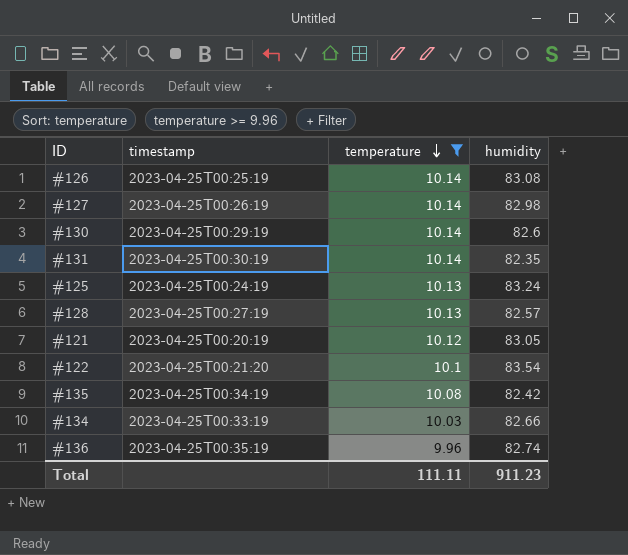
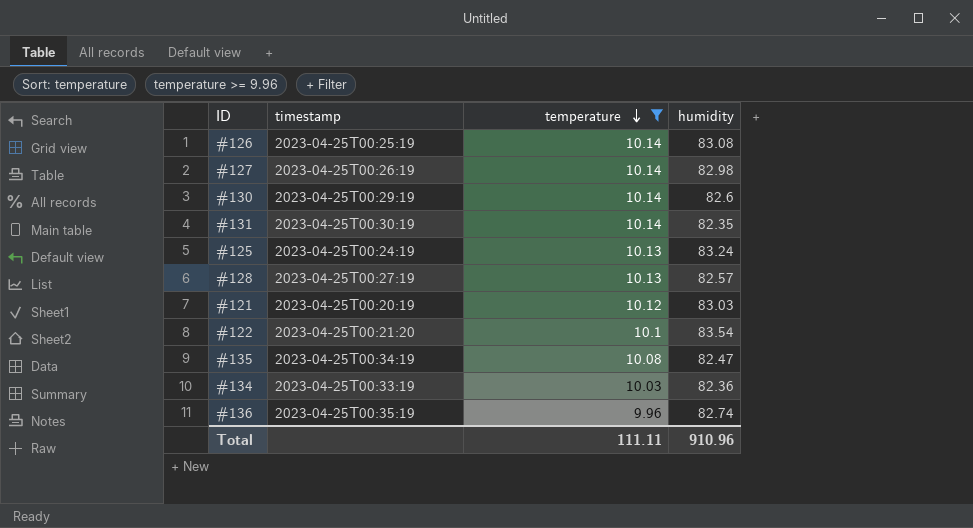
#121 | humidity: 83.05 -> 83.03
#135 | humidity: 82.42 -> 82.47
#134 | humidity: 82.66 -> 82.36
Total | humidity: 911.23 -> 910.96

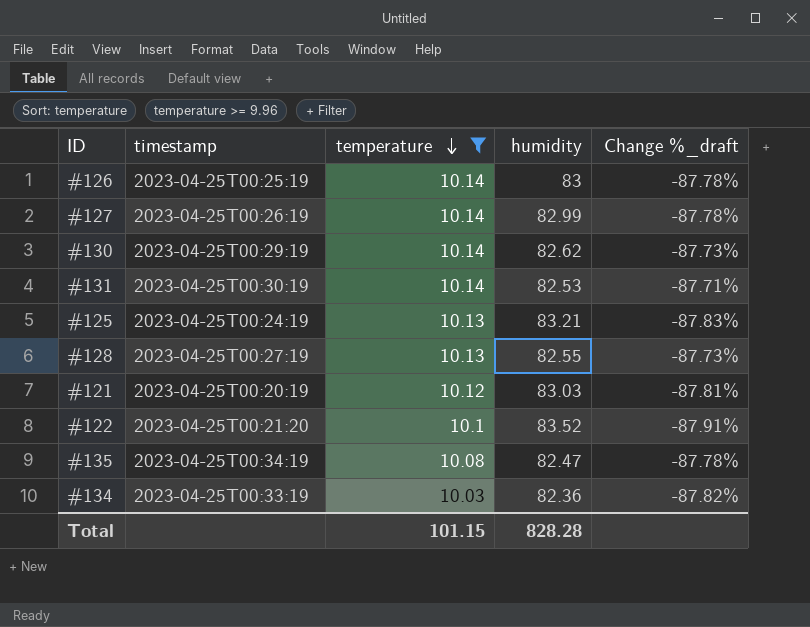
column Change %_draft | formula: none -> ([temperature] - [humidity]) / [humidity]
row #136: 2023-04-25T00:35:19 | 9.96 | 82.74 -> none
#126 | humidity: 83.08 -> 83
#127 | humidity: 82.98 -> 82.99
#130 | humidity: 82.6 -> 82.62
#131 | humidity: 82.35 -> 82.53
#125 | humidity: 83.24 -> 83.21
#128 | humidity: 82.57 -> 82.55
#122 | humidity: 83.54 -> 83.52
Total | temperature: 111.11 -> 101.15
Total | humidity: 910.96 -> 828.28

